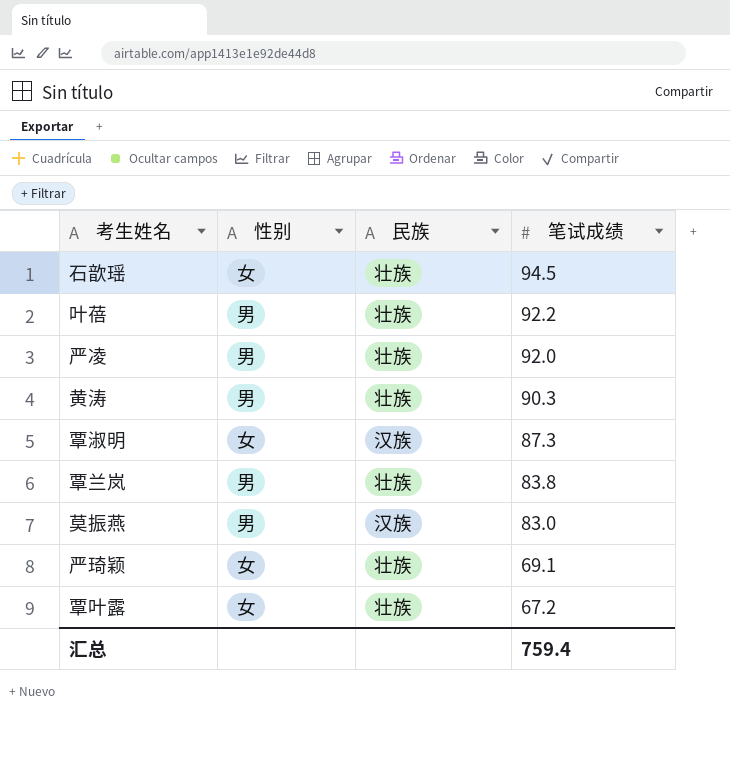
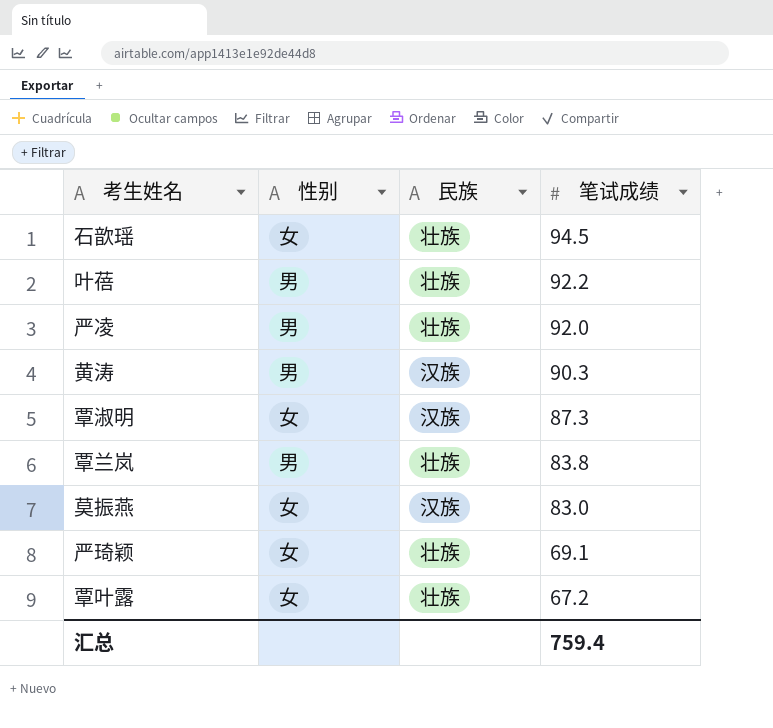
黄涛 | 民族: 壮族 -> 汉族
莫振燕 | 性别: 男 -> 女

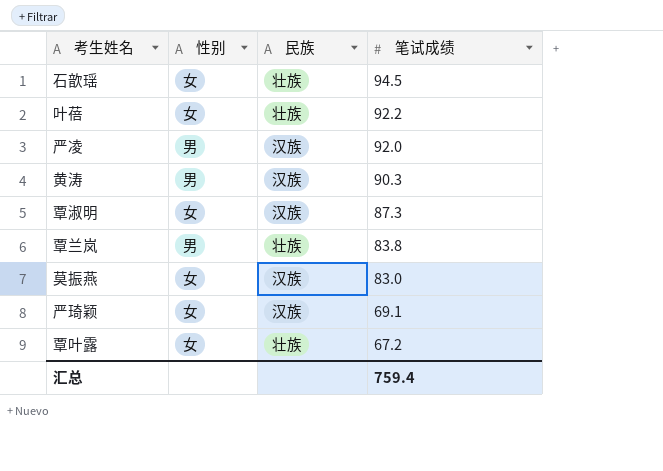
叶蓓 | 性别: 男 -> 女
严凌 | 民族: 壮族 -> 汉族
严琦颖 | 民族: 壮族 -> 汉族

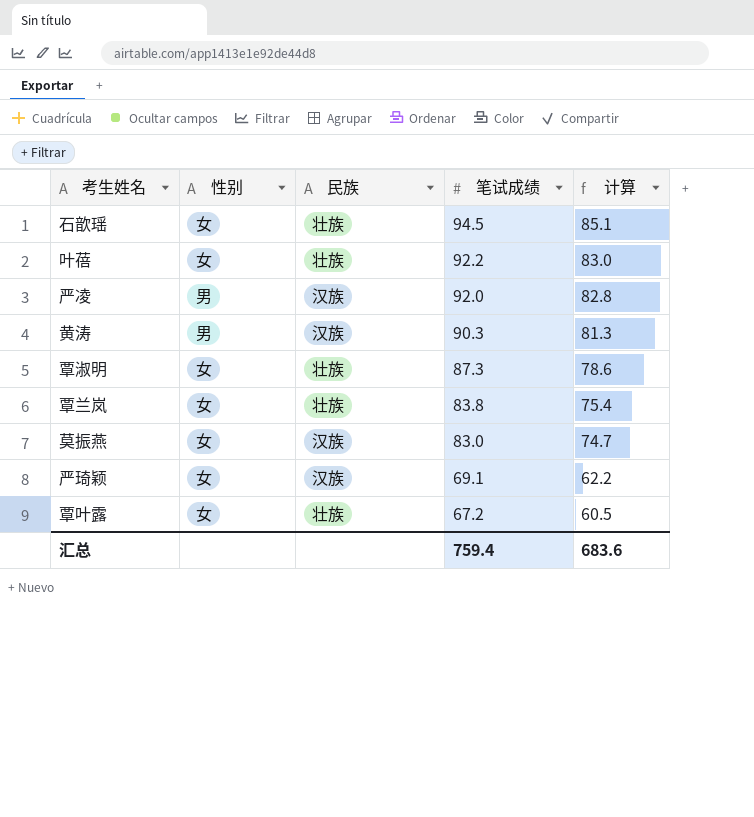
column 计算 | formula: none -> [笔试成绩] * 0.9
覃淑明 | 民族: 汉族 -> 壮族
覃兰岚 | 性别: 男 -> 女

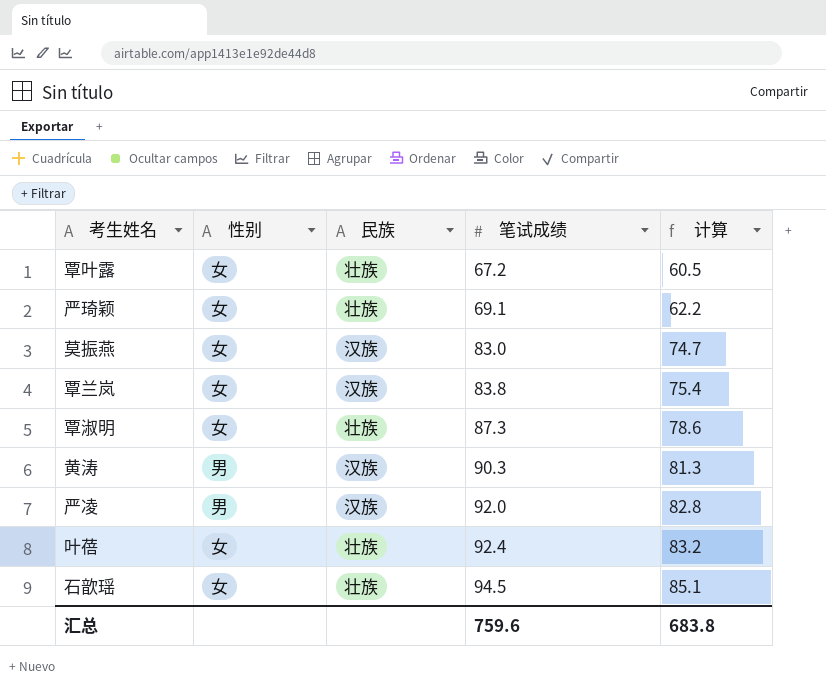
row order: 笔试成绩 descending -> 笔试成绩 ascending
严琦颖 | 民族: 汉族 -> 壮族
覃兰岚 | 民族: 壮族 -> 汉族
叶蓓 | 笔试成绩: 92.2 -> 92.4
叶蓓 | 计算: 83.0 -> 83.2
汇总 | 笔试成绩: 759.4 -> 759.6
汇总 | 计算: 683.6 -> 683.8

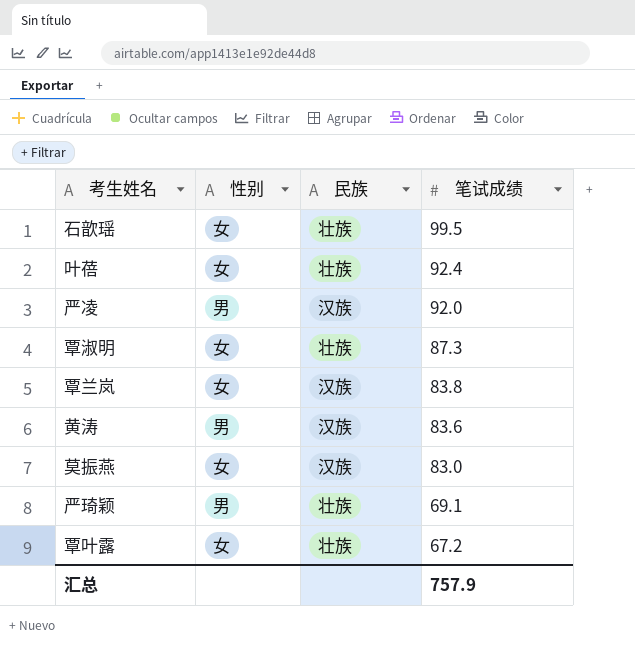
row order: 笔试成绩 ascending -> 笔试成绩 descending
column 计算 | formula: [笔试成绩] * 0.9 -> none
石歆瑶 | 笔试成绩: 94.5 -> 99.5
黄涛 | 笔试成绩: 90.3 -> 83.6
严琦颖 | 性别: 女 -> 男
汇总 | 笔试成绩: 759.6 -> 757.9

